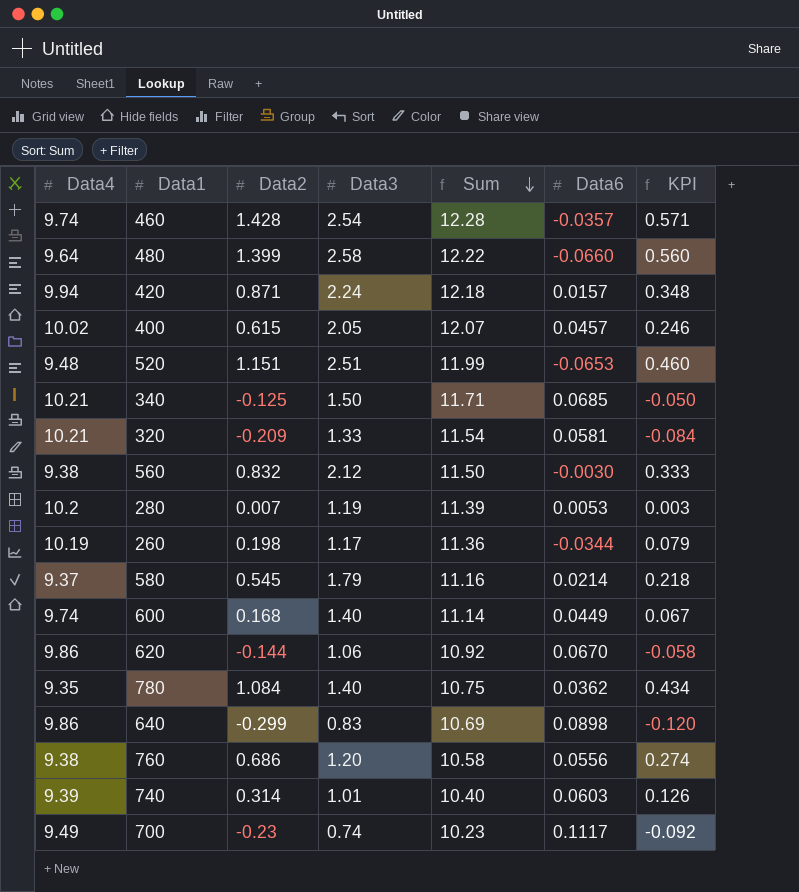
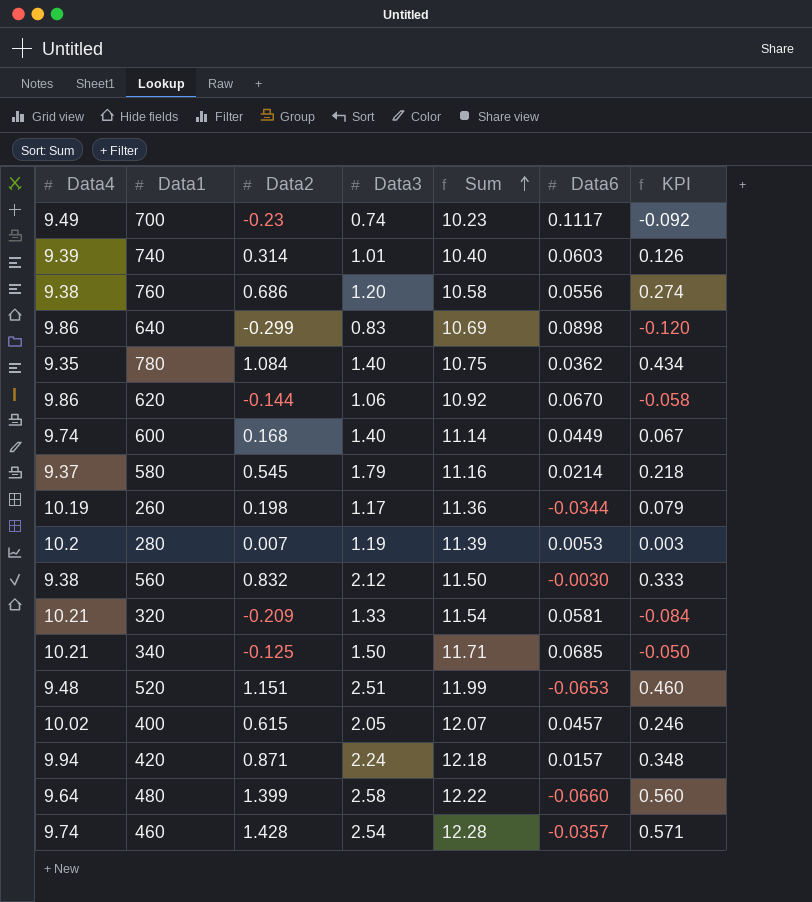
row order: Sum descending -> Sum ascending

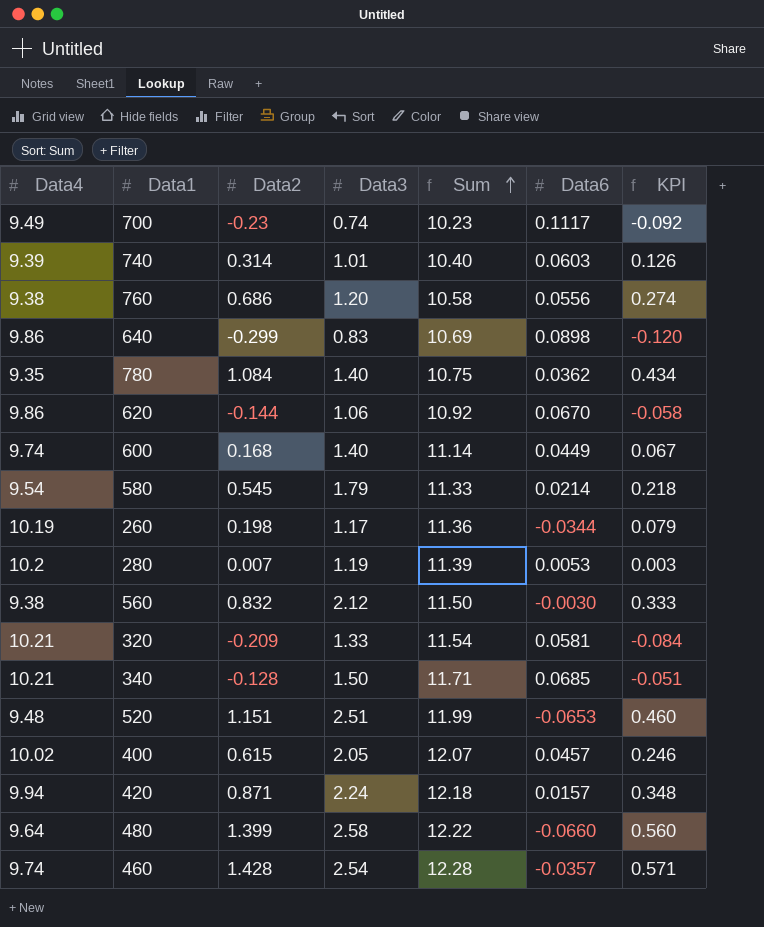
580 | Data4: 9.37 -> 9.54
580 | Sum: 11.16 -> 11.33
340 | Data2: -0.125 -> -0.128
340 | KPI: -0.050 -> -0.051

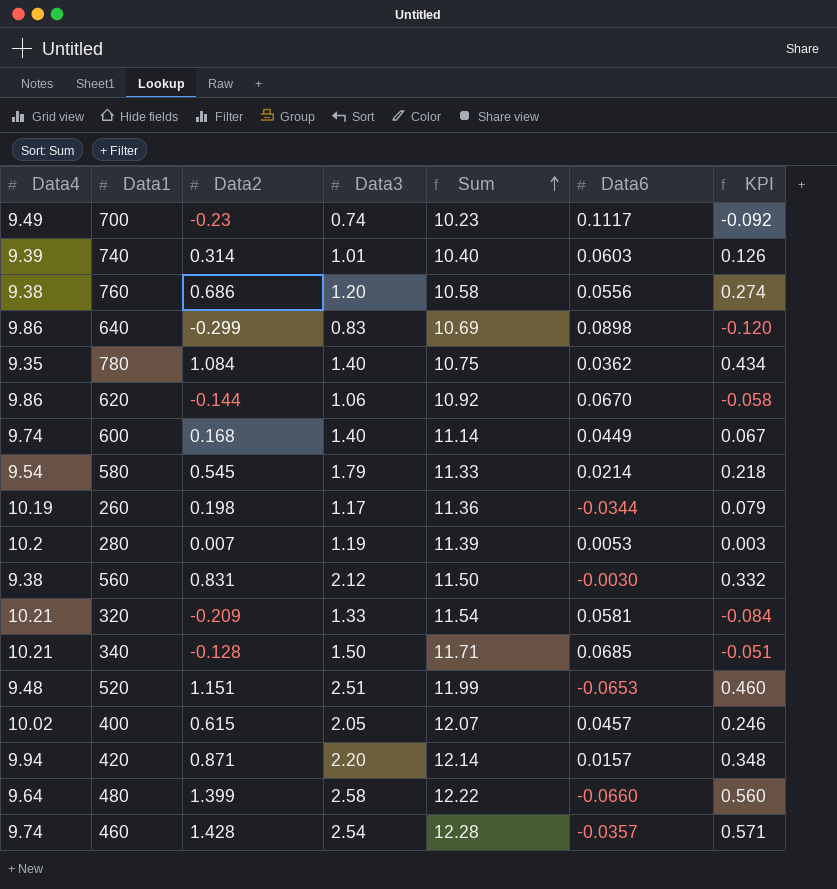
560 | Data2: 0.832 -> 0.831
560 | KPI: 0.333 -> 0.332
420 | Data3: 2.24 -> 2.20
420 | Sum: 12.18 -> 12.14

